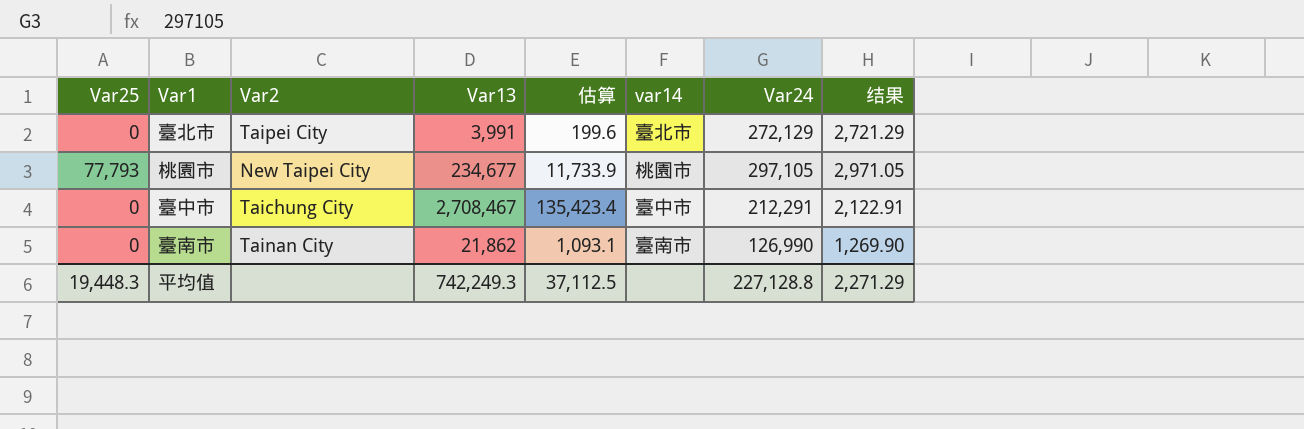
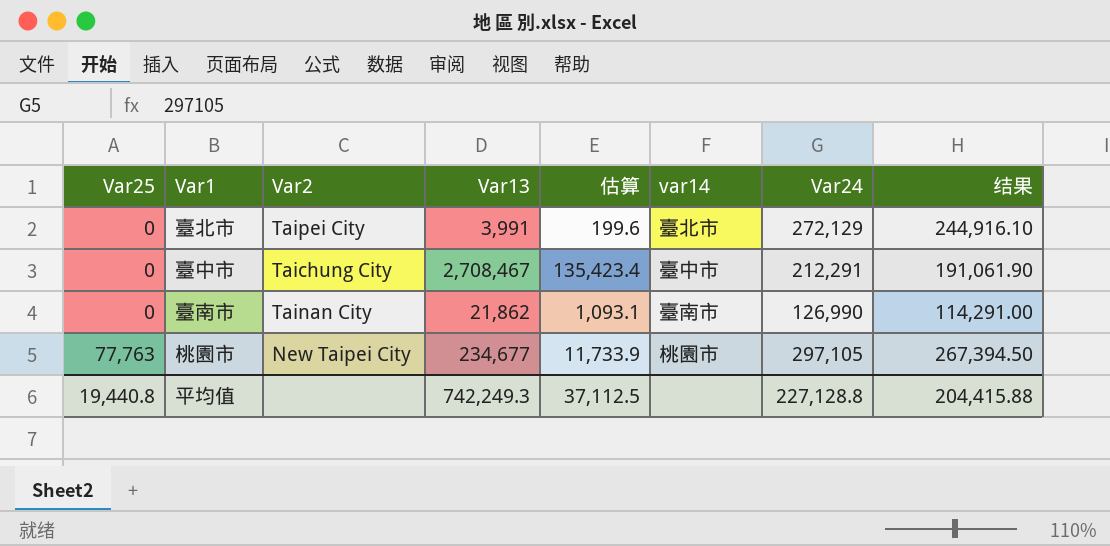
row order: none -> Var25 ascending
column 结果 | formula: [Var24] * 0.01 -> [Var24] * 0.9
桃園市 | Var25: 77,793 -> 77,763
平均值 | Var25: 19,448.3 -> 19,440.8
平均值 | 结果: 2,271.29 -> 204,415.88

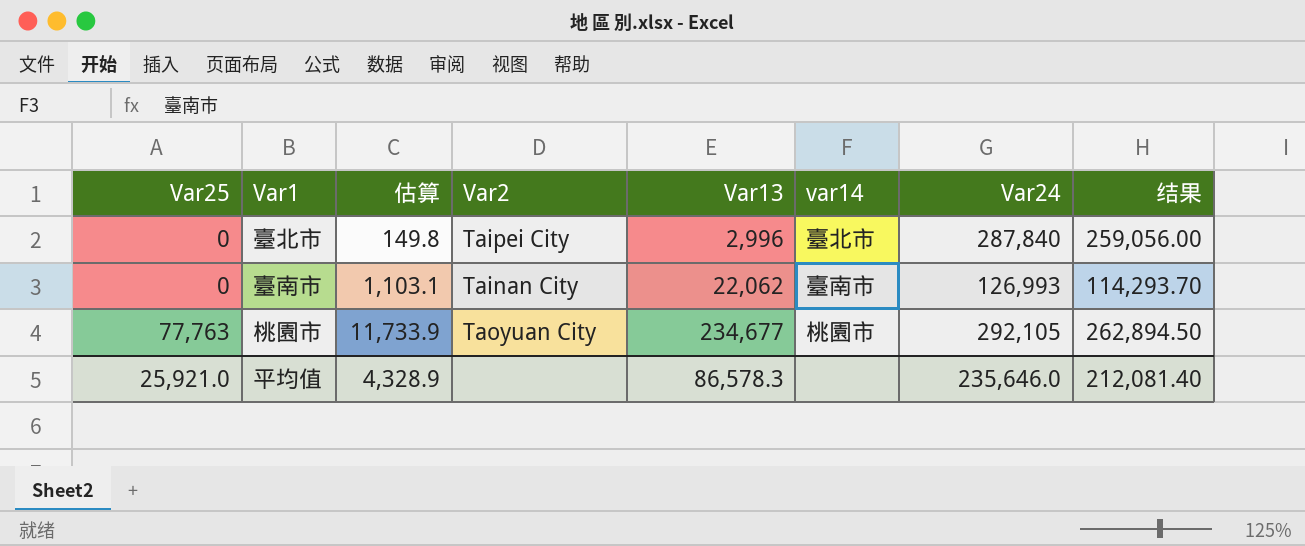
column 估算 | position: 5 -> 3
row 臺中市: 0 | Taichung City | 2,708,467 | 135,423.4 | 臺中市 | 212,291 | 191,061.90 -> none
臺北市 | 估算: 199.6 -> 149.8
臺北市 | Var13: 3,991 -> 2,996
臺北市 | Var24: 272,129 -> 287,840
臺北市 | 结果: 244,916.10 -> 259,056.00
臺南市 | 估算: 1,093.1 -> 1,103.1
臺南市 | Var13: 21,862 -> 22,062
臺南市 | Var24: 126,990 -> 126,993
臺南市 | 结果: 114,291.00 -> 114,293.70
桃園市 | Var2: New Taipei City -> Taoyuan City
桃園市 | Var24: 297,105 -> 292,105
桃園市 | 结果: 267,394.50 -> 262,894.50
平均值 | Var25: 19,440.8 -> 25,921.0
平均值 | 估算: 37,112.5 -> 4,328.9
平均值 | Var13: 742,249.3 -> 86,578.3
平均值 | Var24: 227,128.8 -> 235,646.0
平均值 | 结果: 204,415.88 -> 212,081.40

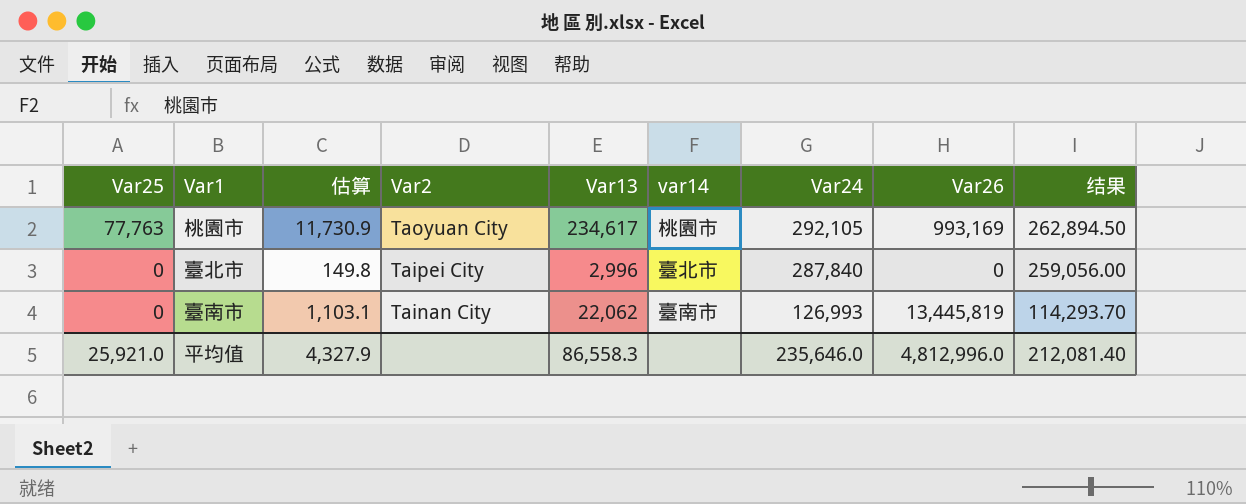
row order: Var25 ascending -> Var25 descending
column Var26 | position: none -> 8
桃園市 | 估算: 11,733.9 -> 11,730.9
桃園市 | Var13: 234,677 -> 234,617
平均值 | 估算: 4,328.9 -> 4,327.9
平均值 | Var13: 86,578.3 -> 86,558.3

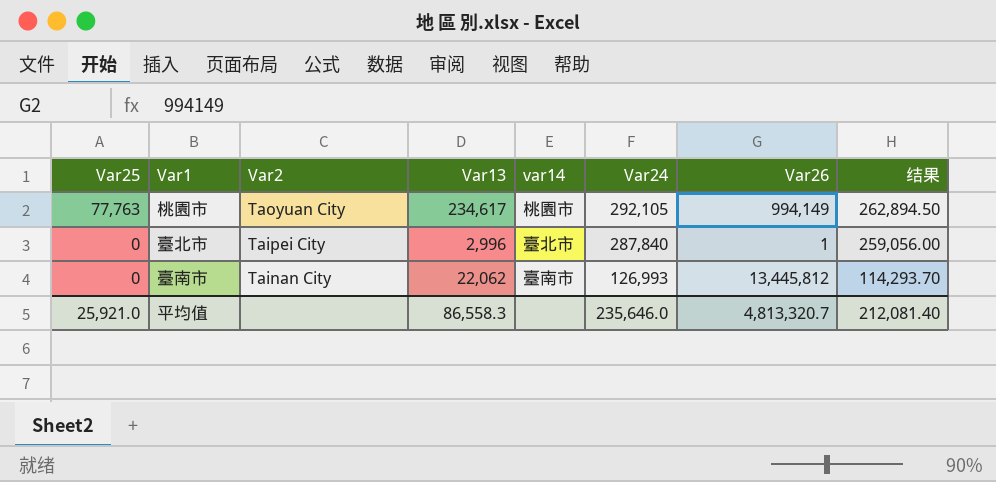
column 估算 | formula: [Var13] * 0.05 -> none
桃園市 | Var26: 993,169 -> 994,149
臺北市 | Var26: 0 -> 1
臺南市 | Var26: 13,445,819 -> 13,445,812
平均值 | Var26: 4,812,996.0 -> 4,813,320.7

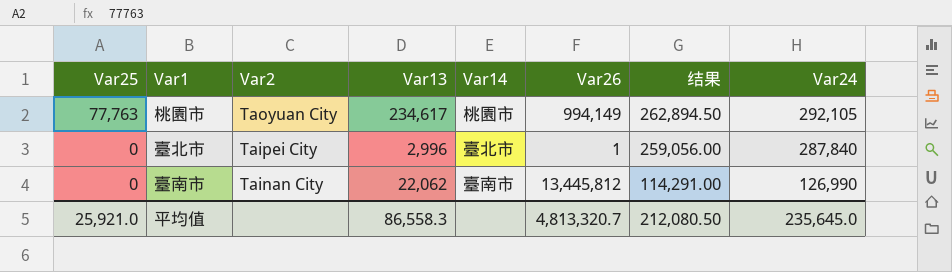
column name: var14 -> Var14
column Var24 | position: 6 -> 8
臺南市 | 结果: 114,293.70 -> 114,291.00
臺南市 | Var24: 126,993 -> 126,990
平均值 | 结果: 212,081.40 -> 212,080.50
平均值 | Var24: 235,646.0 -> 235,645.0

